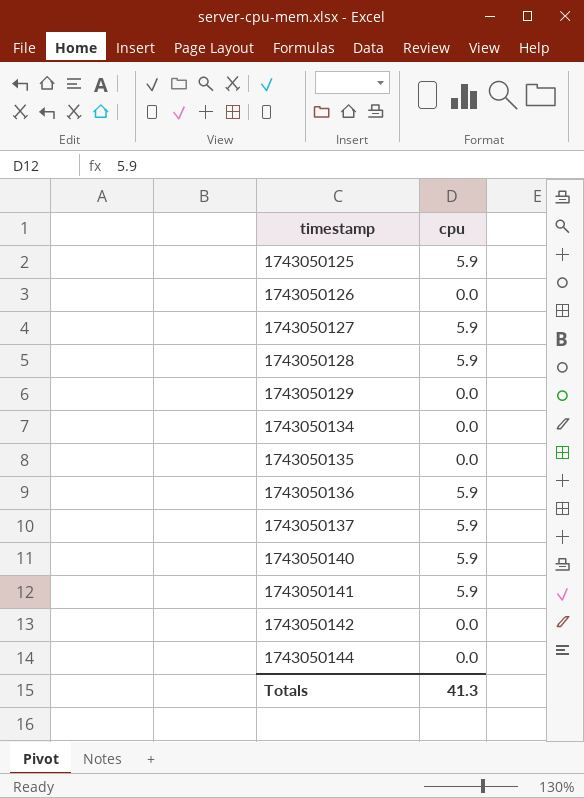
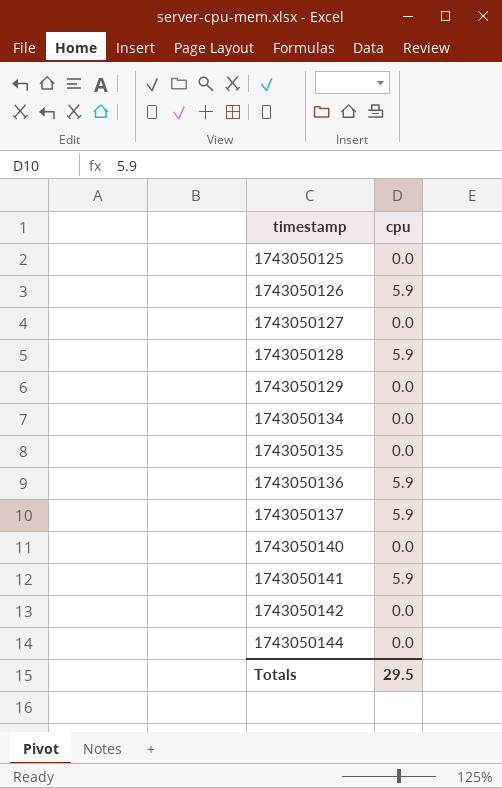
1743050125 | cpu: 5.9 -> 0.0
1743050126 | cpu: 0.0 -> 5.9
1743050127 | cpu: 5.9 -> 0.0
1743050140 | cpu: 5.9 -> 0.0
Totals | cpu: 41.3 -> 29.5

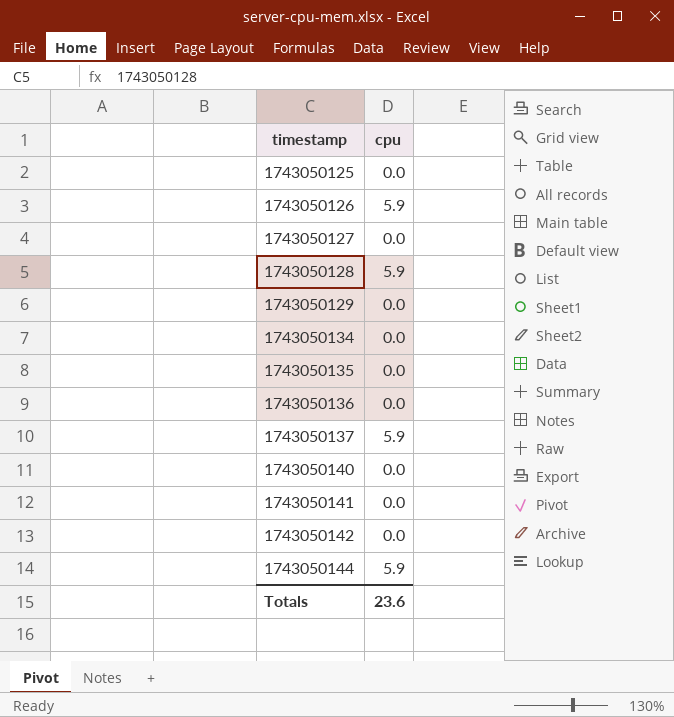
1743050136 | cpu: 5.9 -> 0.0
1743050141 | cpu: 5.9 -> 0.0
1743050144 | cpu: 0.0 -> 5.9
Totals | cpu: 29.5 -> 23.6

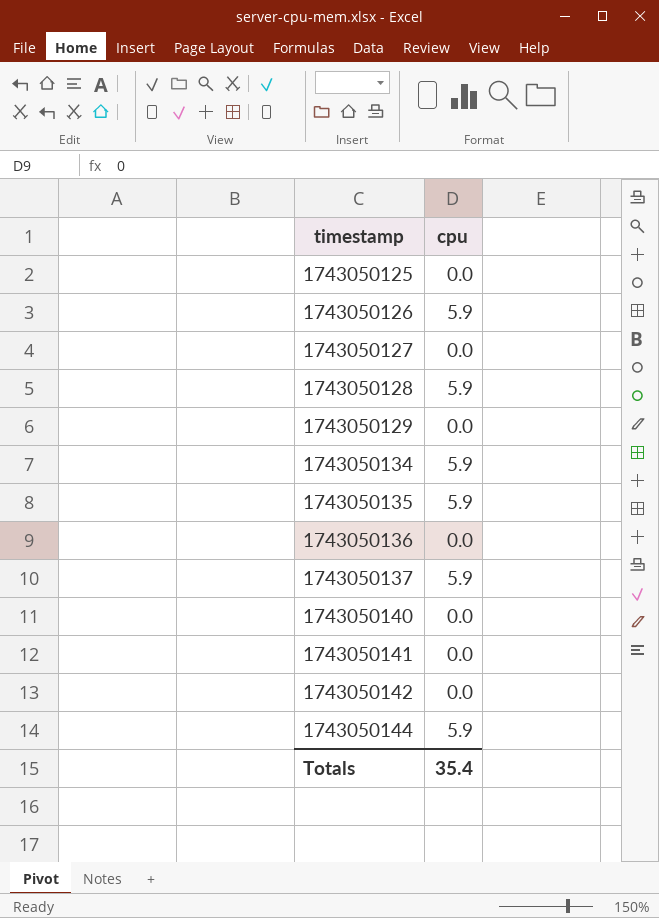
1743050134 | cpu: 0.0 -> 5.9
1743050135 | cpu: 0.0 -> 5.9
Totals | cpu: 23.6 -> 35.4

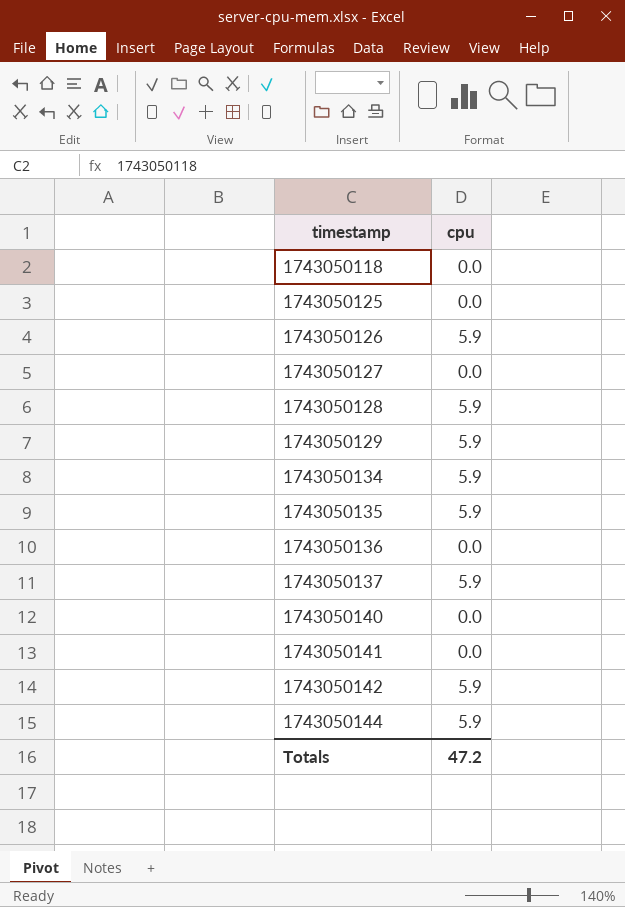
row 1743050118: none -> 0.0
1743050129 | cpu: 0.0 -> 5.9
1743050142 | cpu: 0.0 -> 5.9
Totals | cpu: 35.4 -> 47.2

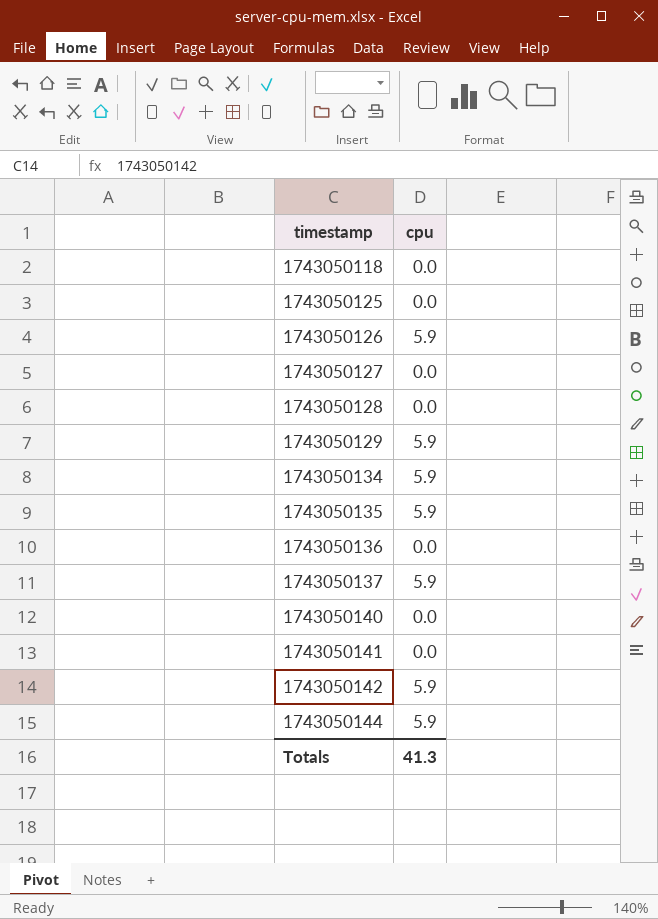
1743050128 | cpu: 5.9 -> 0.0
Totals | cpu: 47.2 -> 41.3

